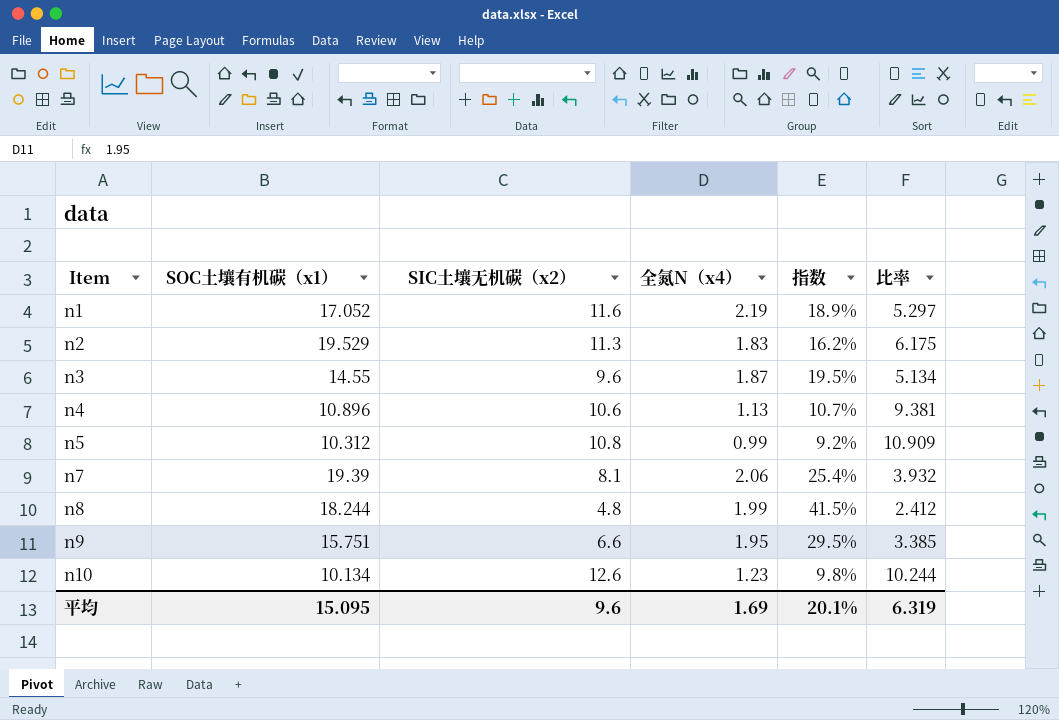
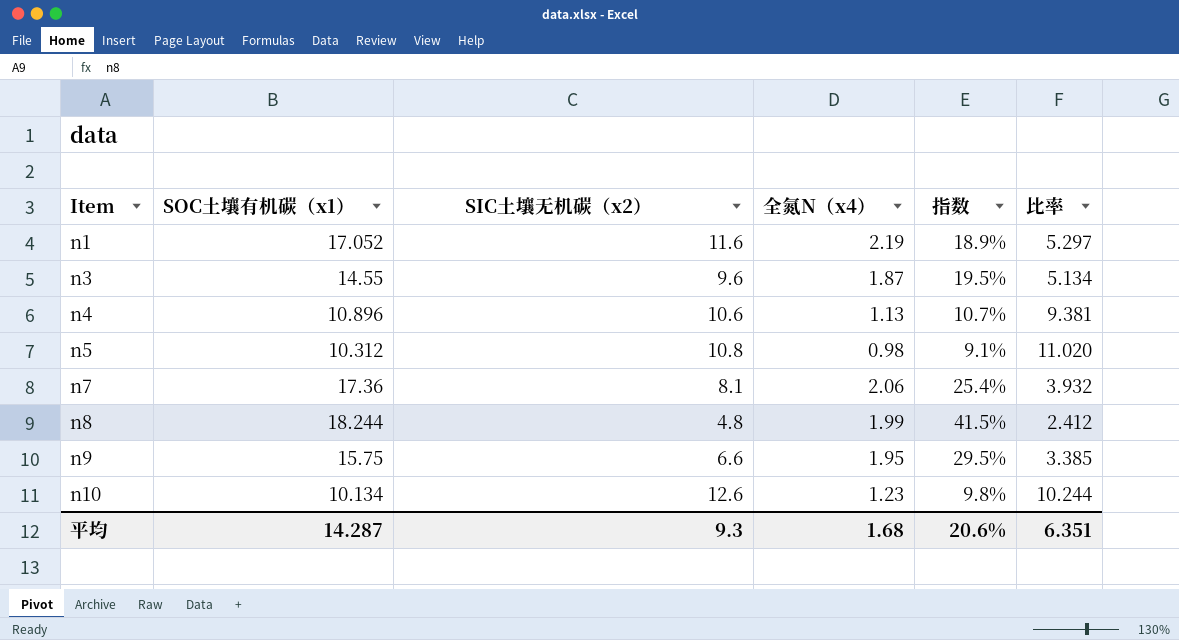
row n2: 19.529 | 11.3 | 1.83 | 16.2% | 6.175 -> none
n5 | 全氮N（x4）: 0.99 -> 0.98
n5 | 指数: 9.2% -> 9.1%
n5 | 比率: 10.909 -> 11.020
n7 | SOC土壤有机碳（x1）: 19.39 -> 17.36
n9 | SOC土壤有机碳（x1）: 15.751 -> 15.75
平均 | SOC土壤有机碳（x1）: 15.095 -> 14.287
平均 | SIC土壤无机碳（x2）: 9.6 -> 9.3
平均 | 全氮N（x4）: 1.69 -> 1.68
平均 | 指数: 20.1% -> 20.6%
平均 | 比率: 6.319 -> 6.351

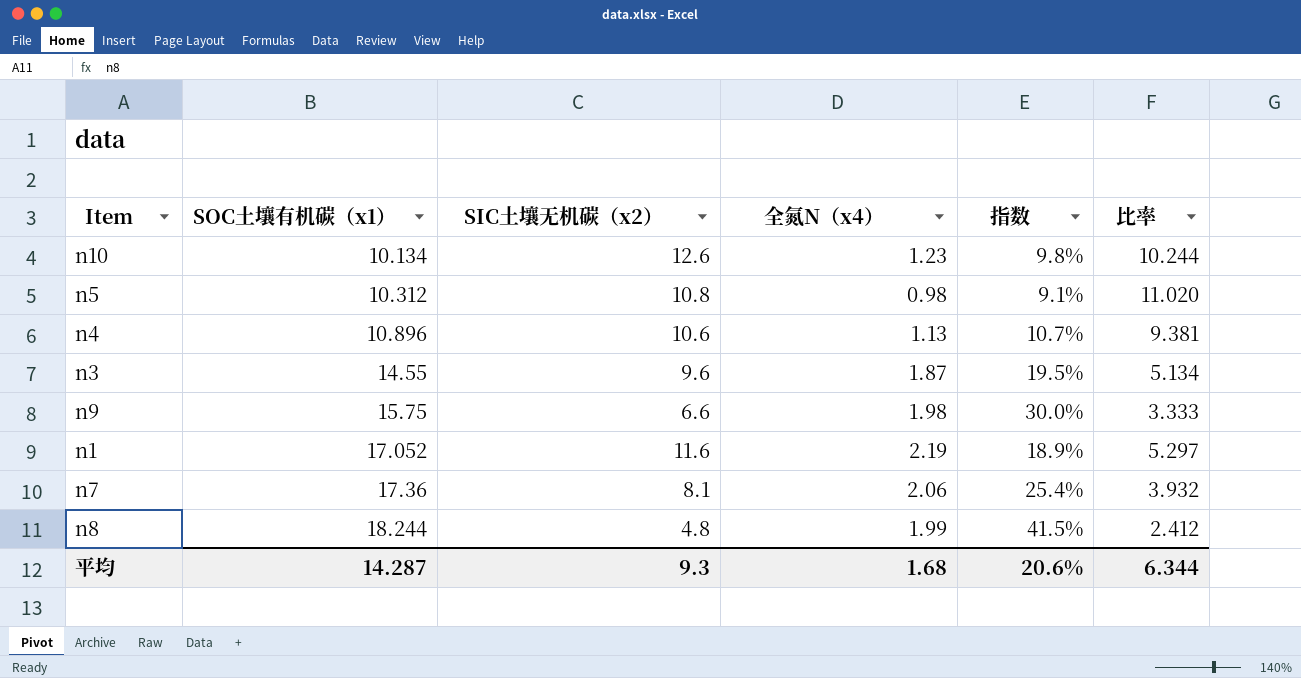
row order: Item ascending -> SOC土壤有机碳（x1） ascending
n9 | 全氮N（x4）: 1.95 -> 1.98
n9 | 指数: 29.5% -> 30.0%
n9 | 比率: 3.385 -> 3.333
平均 | 比率: 6.351 -> 6.344

